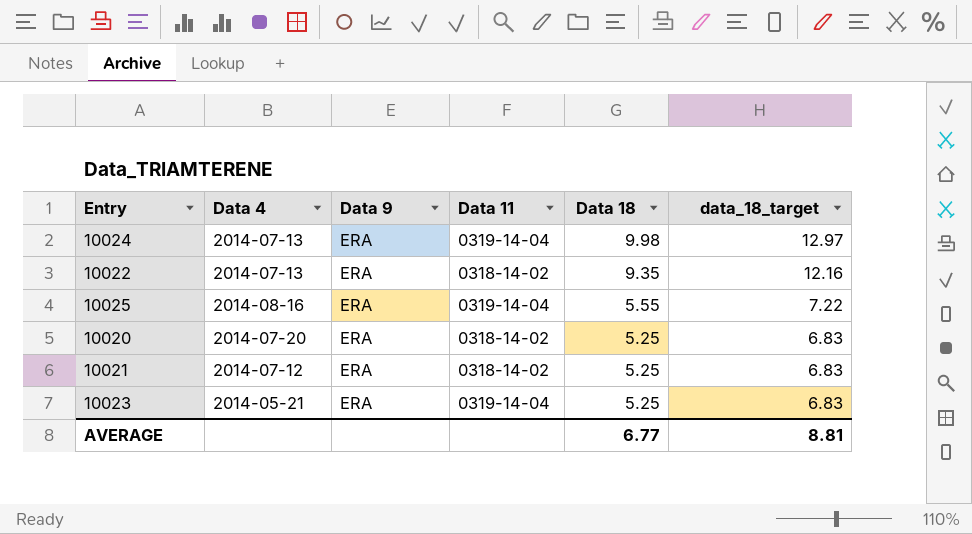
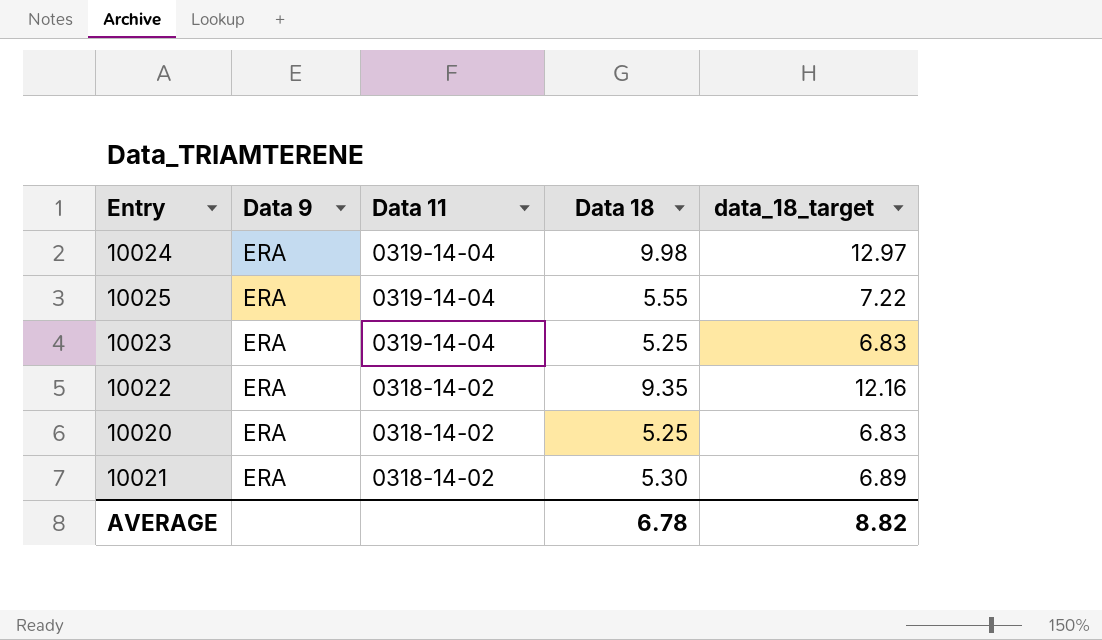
row order: Data 18 descending -> Data 11 descending
column Data 4 | position: 2 -> none
10021 | Data 18: 5.25 -> 5.30
10021 | data_18_target: 6.83 -> 6.89
AVERAGE | Data 18: 6.77 -> 6.78
AVERAGE | data_18_target: 8.81 -> 8.82

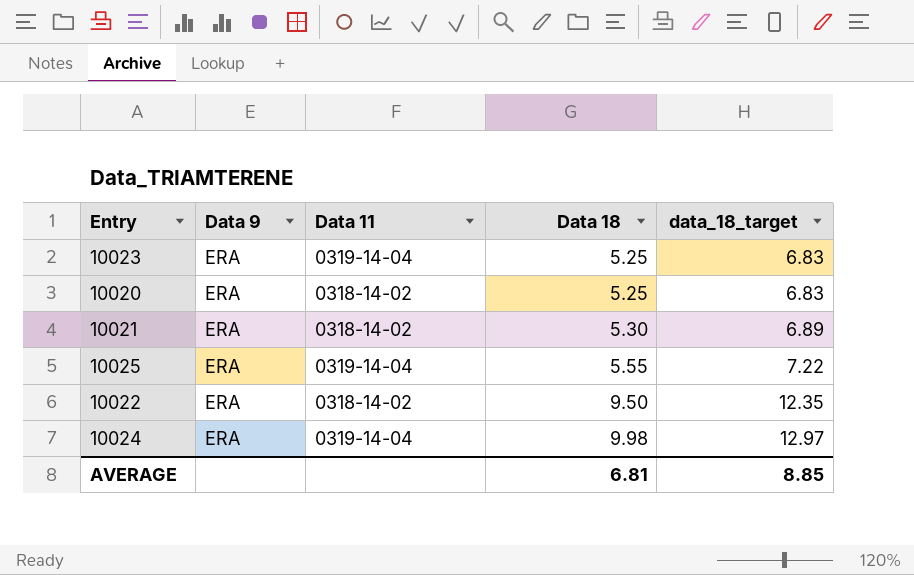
row order: Data 11 descending -> Data 18 ascending
10022 | Data 18: 9.35 -> 9.50
10022 | data_18_target: 12.16 -> 12.35
AVERAGE | Data 18: 6.78 -> 6.81
AVERAGE | data_18_target: 8.82 -> 8.85

